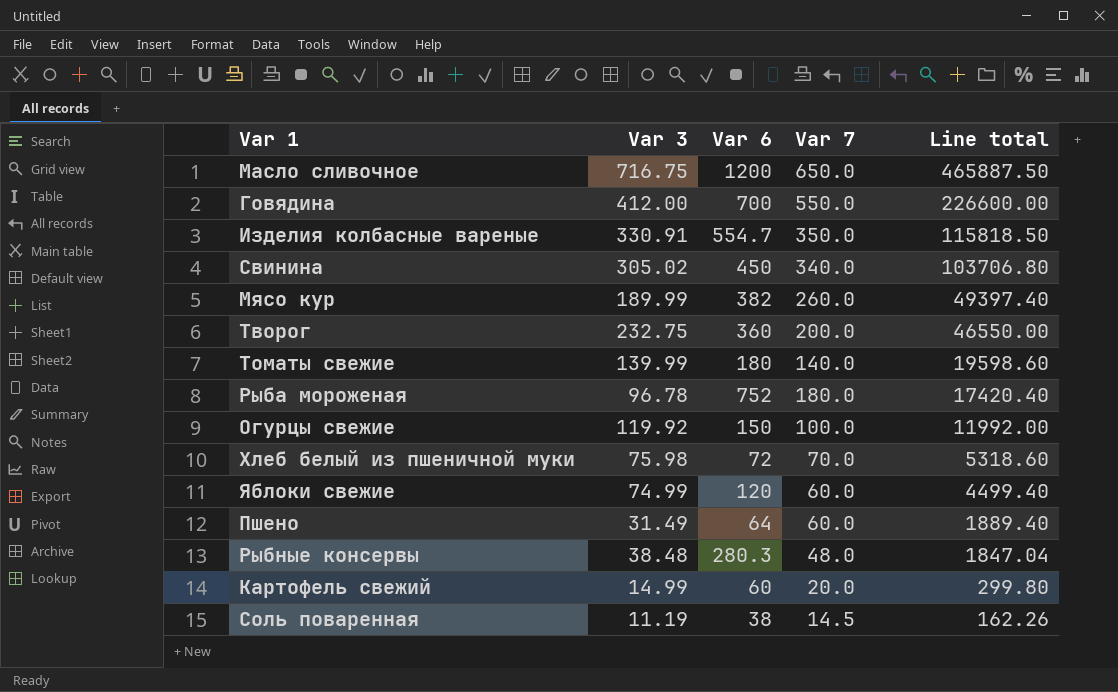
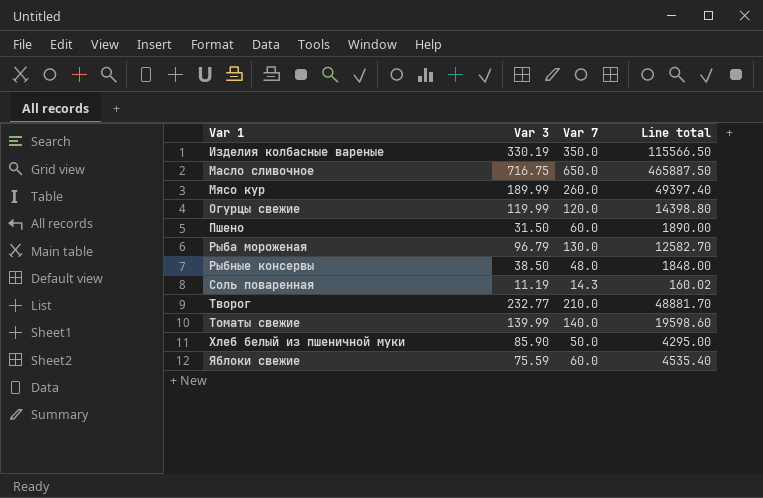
row order: Line total descending -> Var 1 ascending
column Var 6 | position: 3 -> none
row Говядина: 412.00 | 700 | 550.0 | 226600.00 -> none
row Свинина: 305.02 | 450 | 340.0 | 103706.80 -> none
row Картофель свежий: 14.99 | 60 | 20.0 | 299.80 -> none
Изделия колбасные вареные | Var 3: 330.91 -> 330.19
Изделия колбасные вареные | Line total: 115818.50 -> 115566.50
Огурцы свежие | Var 3: 119.92 -> 119.99
Огурцы свежие | Var 7: 100.0 -> 120.0
Огурцы свежие | Line total: 11992.00 -> 14398.80
Пшено | Var 3: 31.49 -> 31.50
Пшено | Line total: 1889.40 -> 1890.00
Рыба мороженая | Var 3: 96.78 -> 96.79
Рыба мороженая | Var 7: 180.0 -> 130.0
Рыба мороженая | Line total: 17420.40 -> 12582.70
Рыбные консервы | Var 3: 38.48 -> 38.50
Рыбные консервы | Line total: 1847.04 -> 1848.00
Соль поваренная | Var 7: 14.5 -> 14.3
Соль поваренная | Line total: 162.26 -> 160.02
Творог | Var 3: 232.75 -> 232.77
Творог | Var 7: 200.0 -> 210.0
Творог | Line total: 46550.00 -> 48881.70
Хлеб белый из пшеничной муки | Var 3: 75.98 -> 85.90
Хлеб белый из пшеничной муки | Var 7: 70.0 -> 50.0
Хлеб белый из пшеничной муки | Line total: 5318.60 -> 4295.00
Яблоки свежие | Var 3: 74.99 -> 75.59
Яблоки свежие | Line total: 4499.40 -> 4535.40

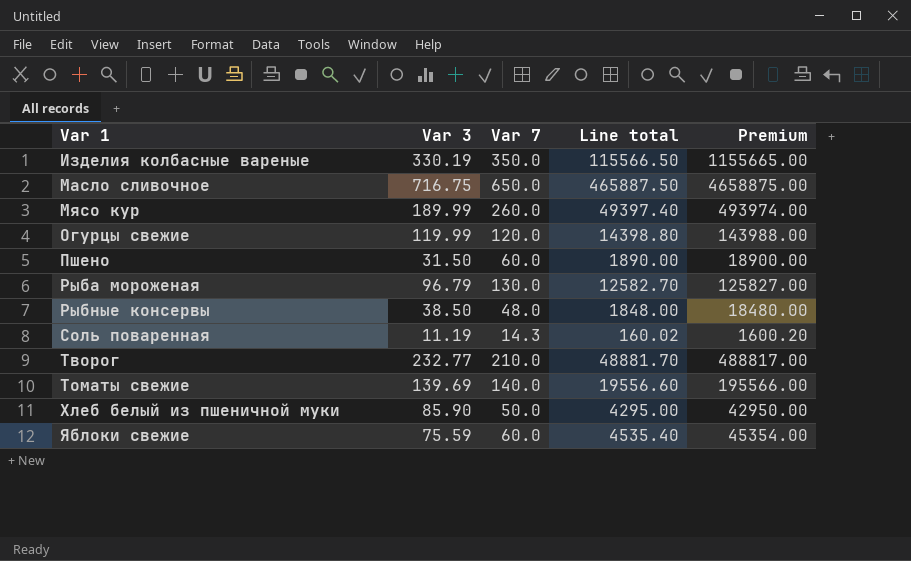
column Premium | formula: none -> [Line total] * 10
Томаты свежие | Var 3: 139.99 -> 139.69
Томаты свежие | Line total: 19598.60 -> 19556.60

